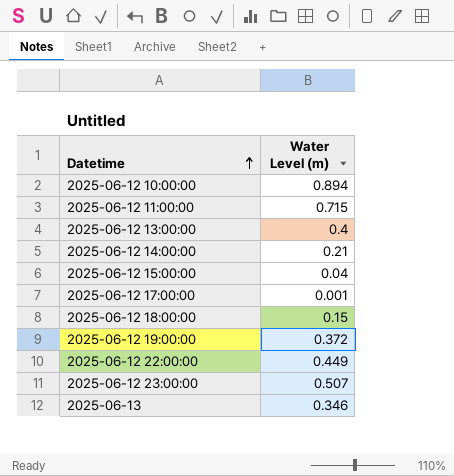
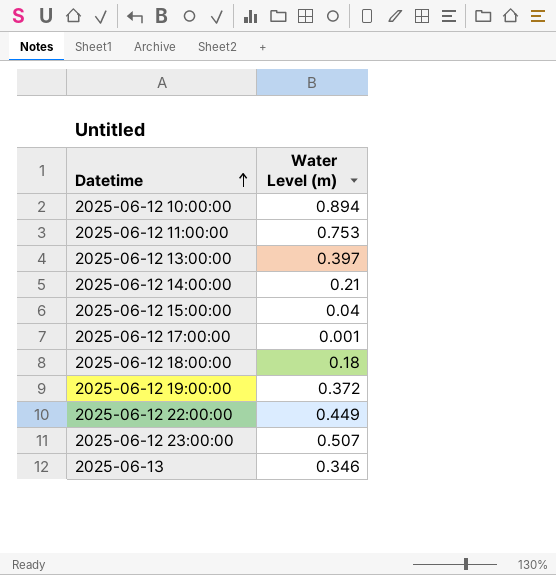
2025-06-12 11:00:00 | Water Level (m): 0.715 -> 0.753
2025-06-12 13:00:00 | Water Level (m): 0.4 -> 0.397
2025-06-12 18:00:00 | Water Level (m): 0.15 -> 0.18

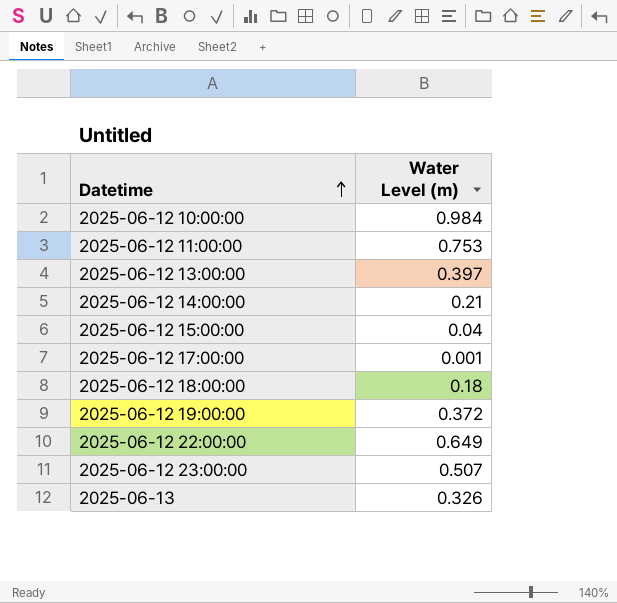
2025-06-12 10:00:00 | Water Level (m): 0.894 -> 0.984
2025-06-12 22:00:00 | Water Level (m): 0.449 -> 0.649
2025-06-13 | Water Level (m): 0.346 -> 0.326

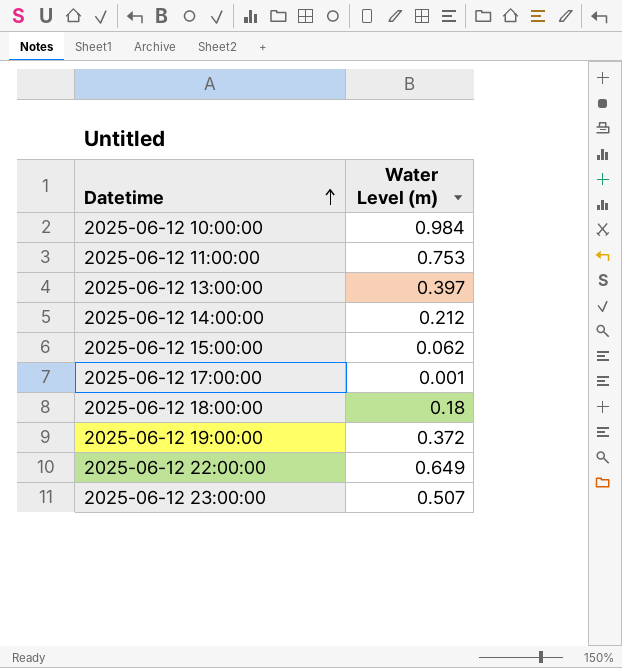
row 2025-06-13: 0.326 -> none
2025-06-12 14:00:00 | Water Level (m): 0.21 -> 0.212
2025-06-12 15:00:00 | Water Level (m): 0.04 -> 0.062

